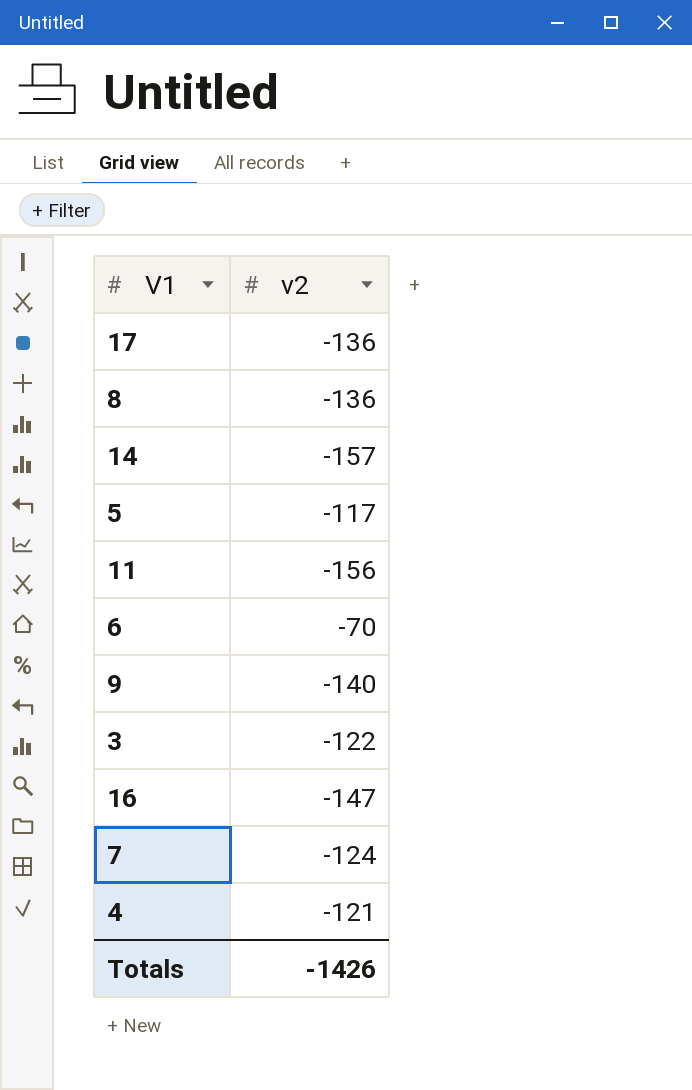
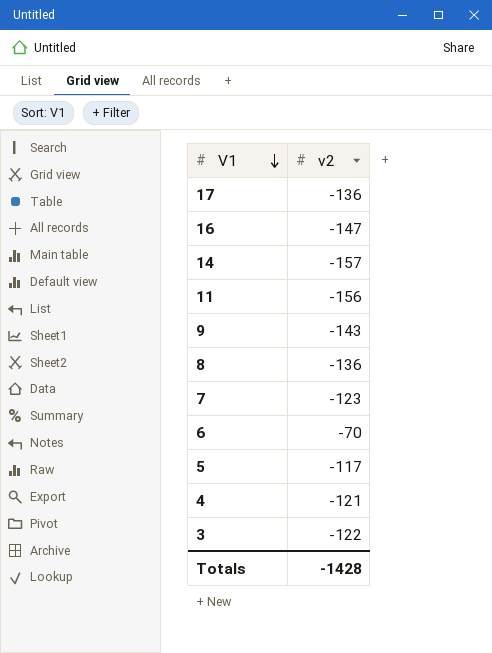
row order: none -> V1 descending
9 | v2: -140 -> -143
7 | v2: -124 -> -123
Totals | v2: -1426 -> -1428

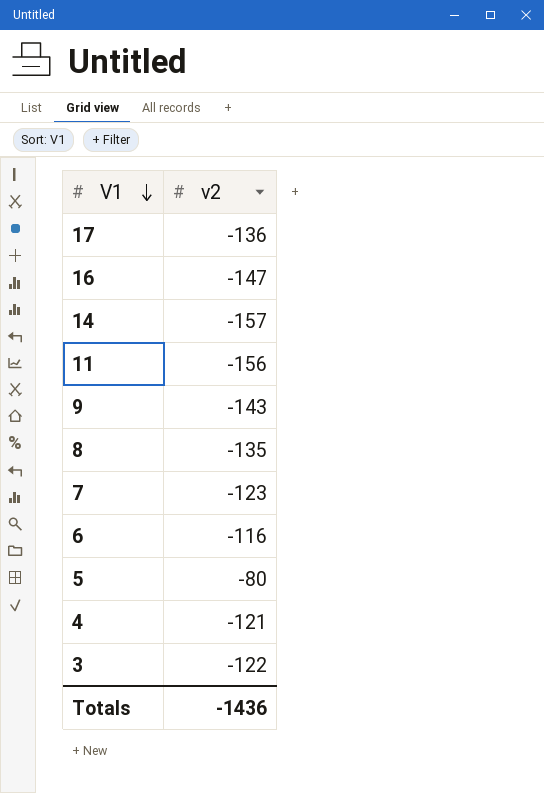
8 | v2: -136 -> -135
6 | v2: -70 -> -116
5 | v2: -117 -> -80
Totals | v2: -1428 -> -1436

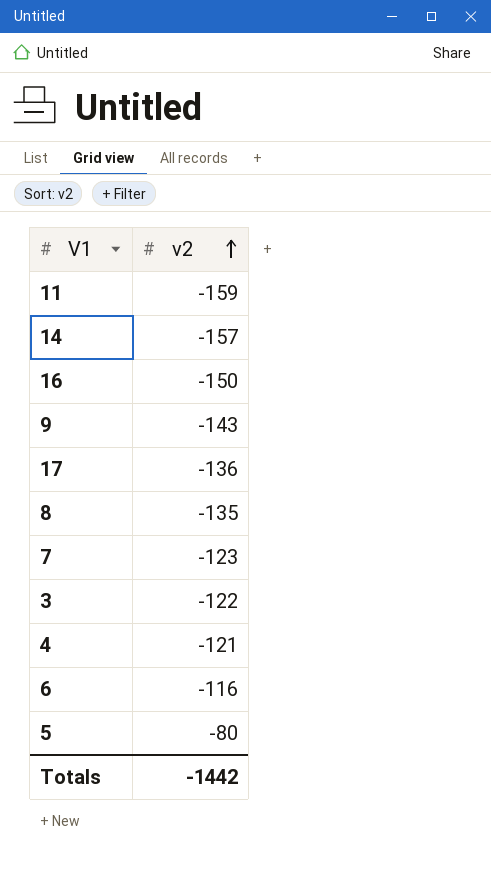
row order: V1 descending -> v2 ascending
11 | v2: -156 -> -159
16 | v2: -147 -> -150
Totals | v2: -1436 -> -1442

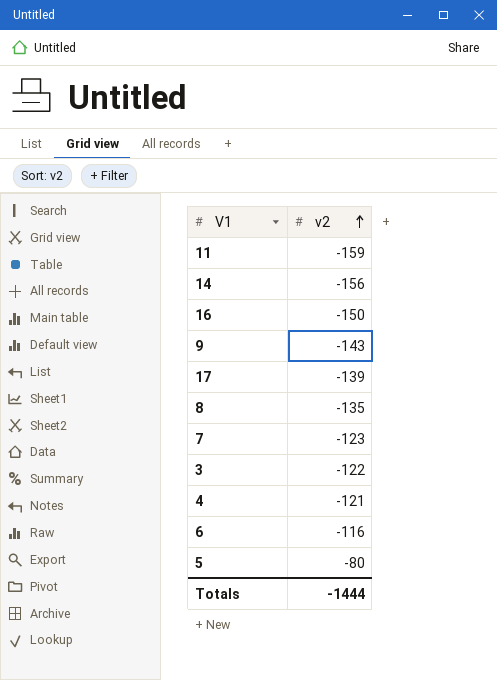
14 | v2: -157 -> -156
17 | v2: -136 -> -139
Totals | v2: -1442 -> -1444

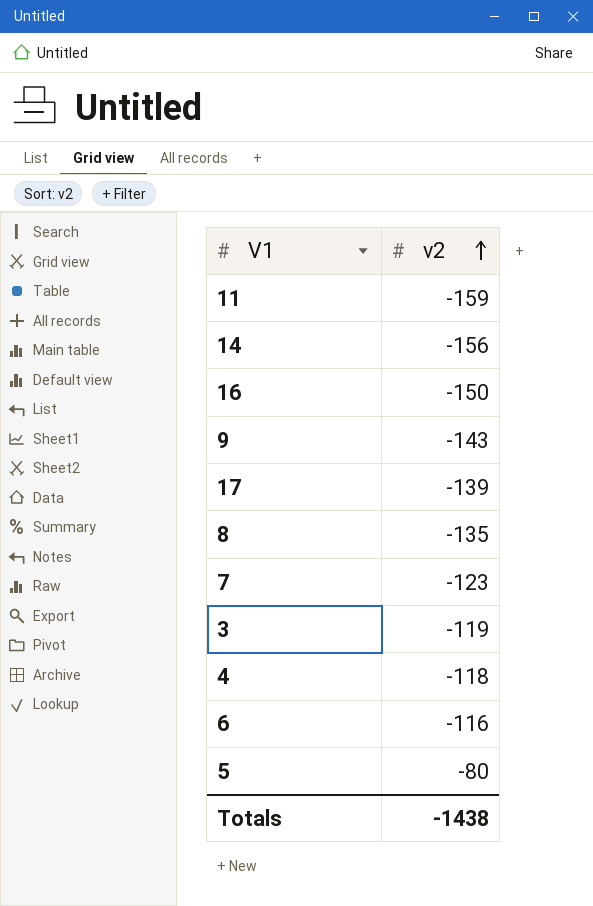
3 | v2: -122 -> -119
4 | v2: -121 -> -118
Totals | v2: -1444 -> -1438

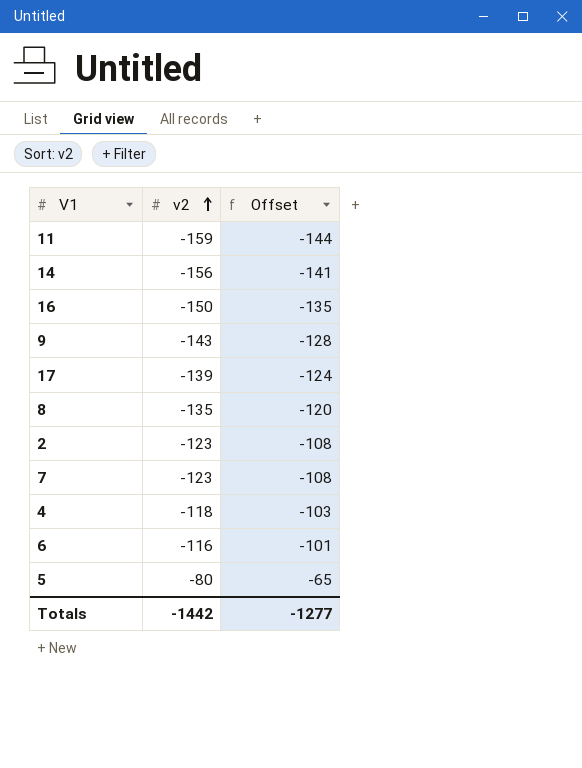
column Offset | formula: none -> [v2] + 15
row 3: -119 -> none
row 2: none -> -123 | -108
Totals | v2: -1438 -> -1442

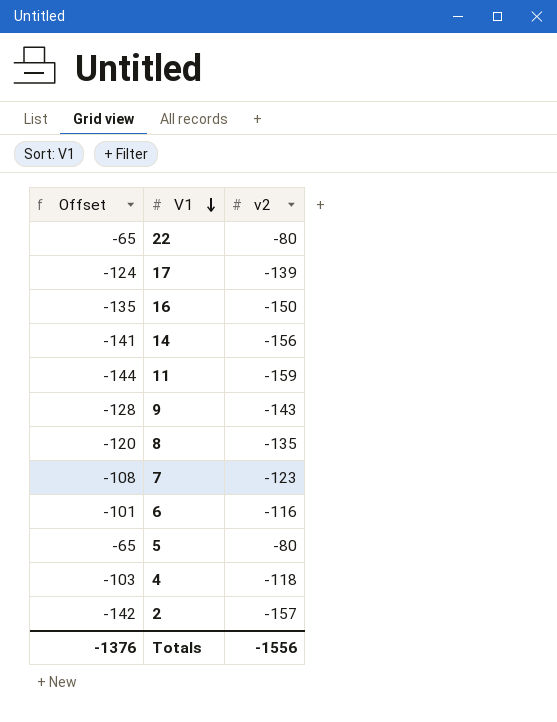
row order: v2 ascending -> V1 descending
column Offset | position: 3 -> 1
row 22: none -> -65 | -80
2 | Offset: -108 -> -142
2 | v2: -123 -> -157
Totals | Offset: -1277 -> -1376
Totals | v2: -1442 -> -1556

